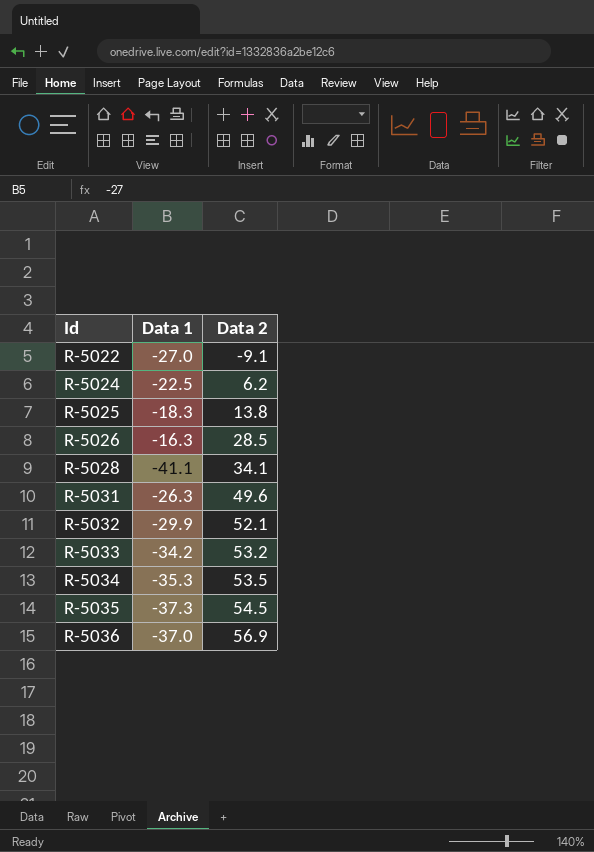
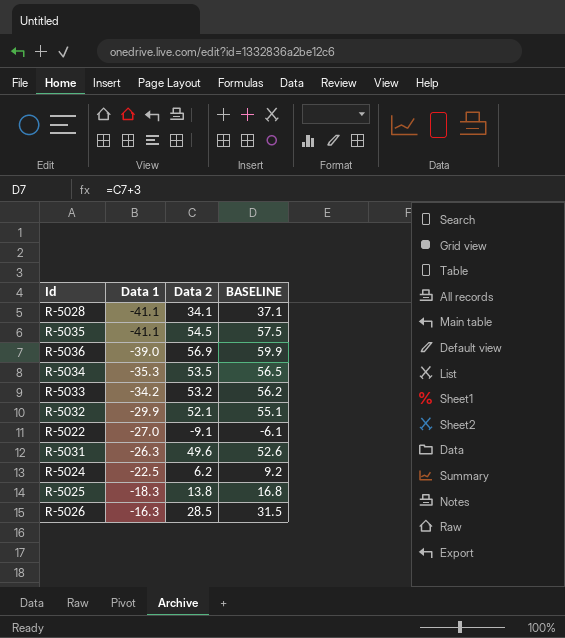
row order: Id ascending -> Data 1 ascending
column BASELINE | formula: none -> [Data 2] + 3
R-5035 | Data 1: -37.3 -> -41.1
R-5036 | Data 1: -37.0 -> -39.0

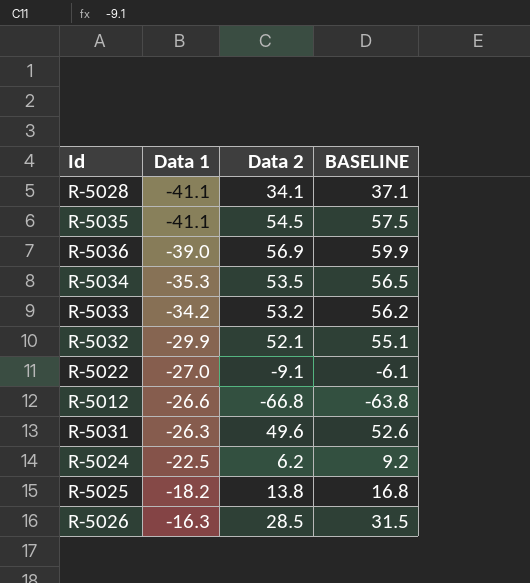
row R-5012: none -> -26.6 | -66.8 | -63.8
R-5025 | Data 1: -18.3 -> -18.2

